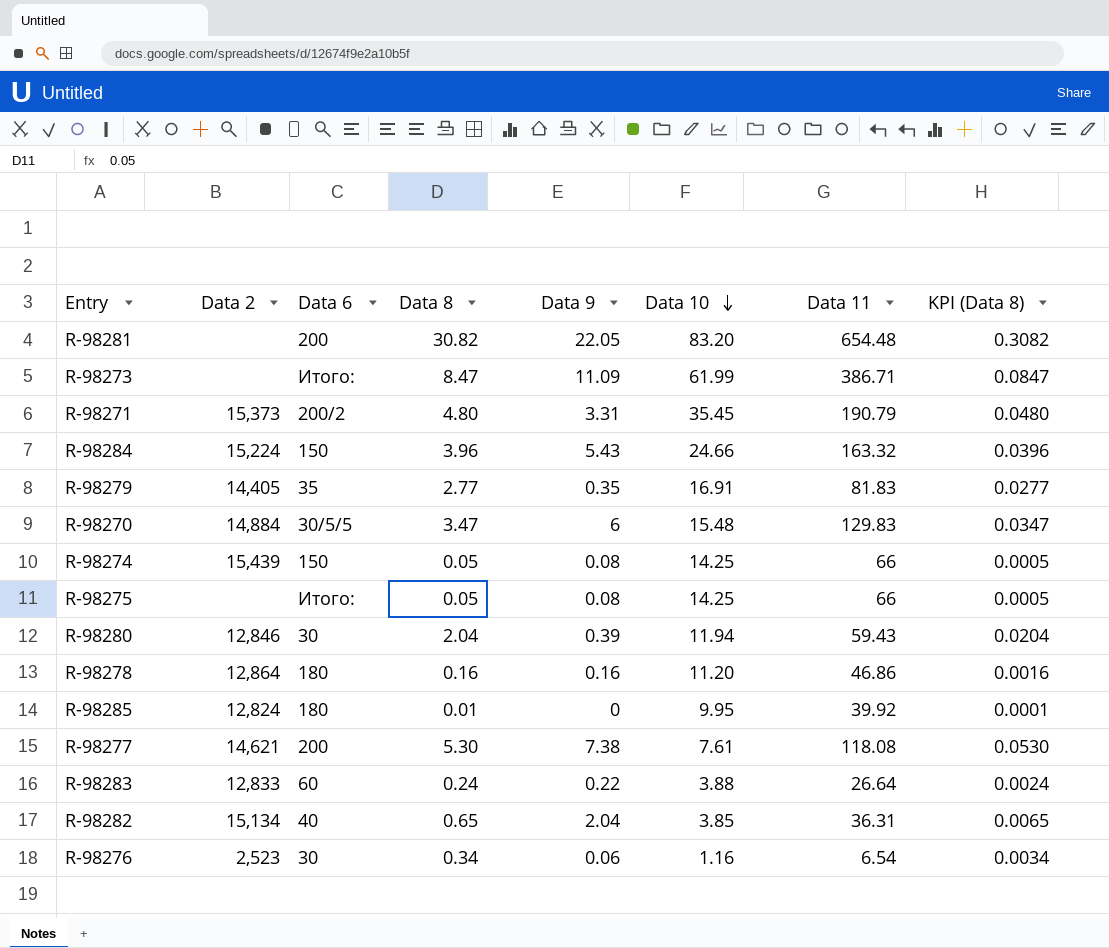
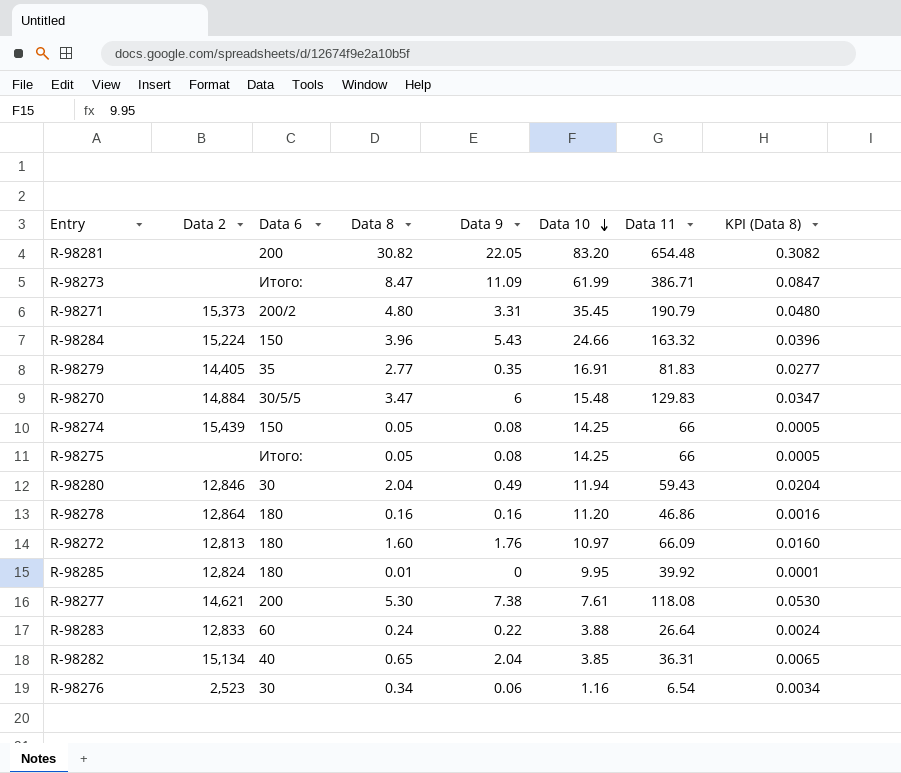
R-98280 | Data 9: 0.39 -> 0.49
row R-98272: none -> 12,813 | 180 | 1.60 | 1.76 | 10.97 | 66.09 | 0.0160

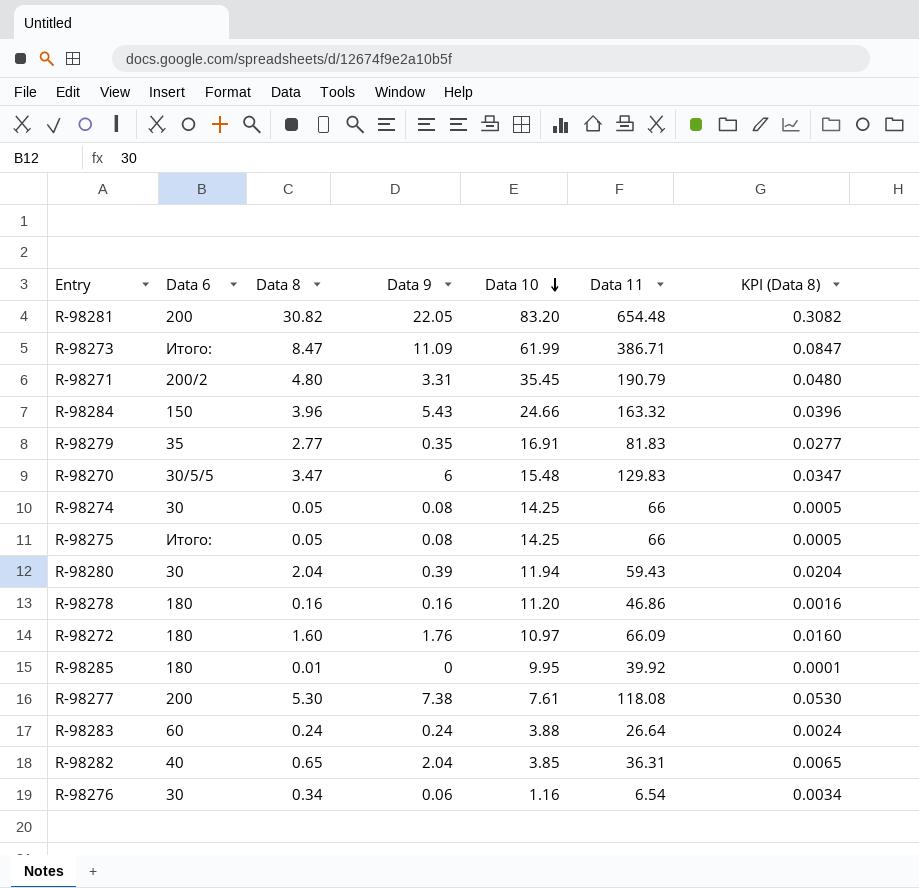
column Data 2 | position: 2 -> none
R-98274 | Data 6: 150 -> 30
R-98280 | Data 9: 0.49 -> 0.39
R-98283 | Data 9: 0.22 -> 0.24

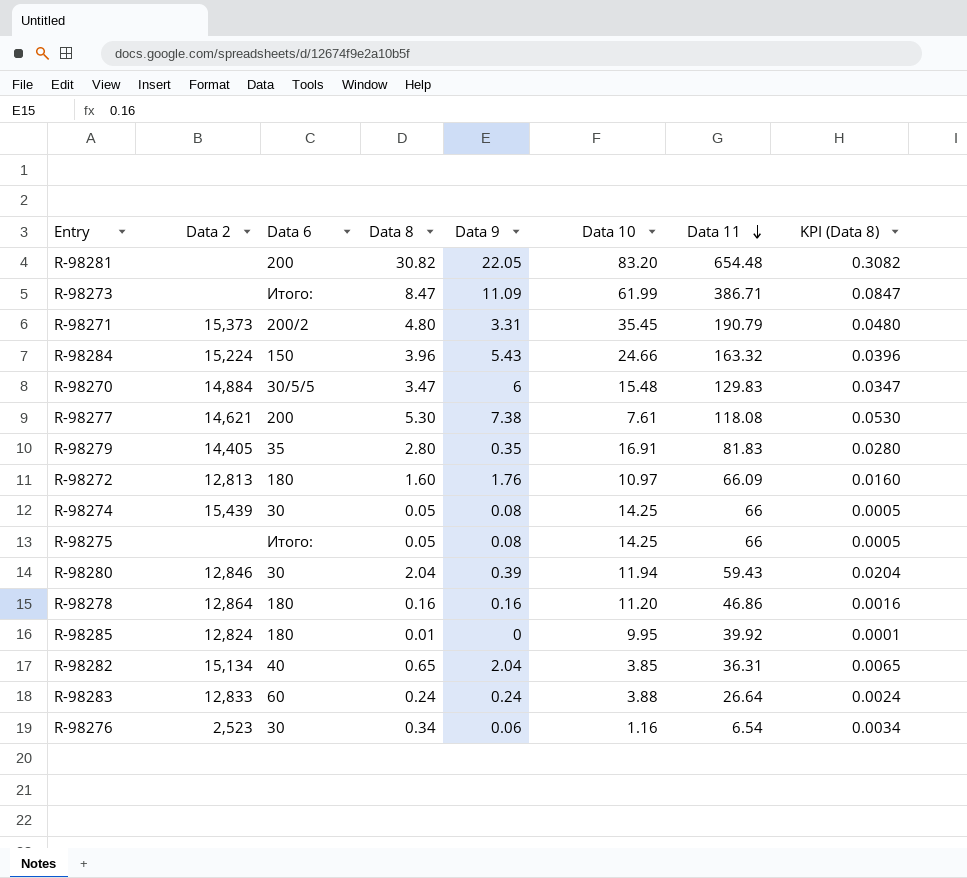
row order: Data 10 descending -> Data 11 descending
column Data 2 | position: none -> 2
R-98279 | Data 8: 2.77 -> 2.80
R-98279 | KPI (Data 8): 0.0277 -> 0.0280

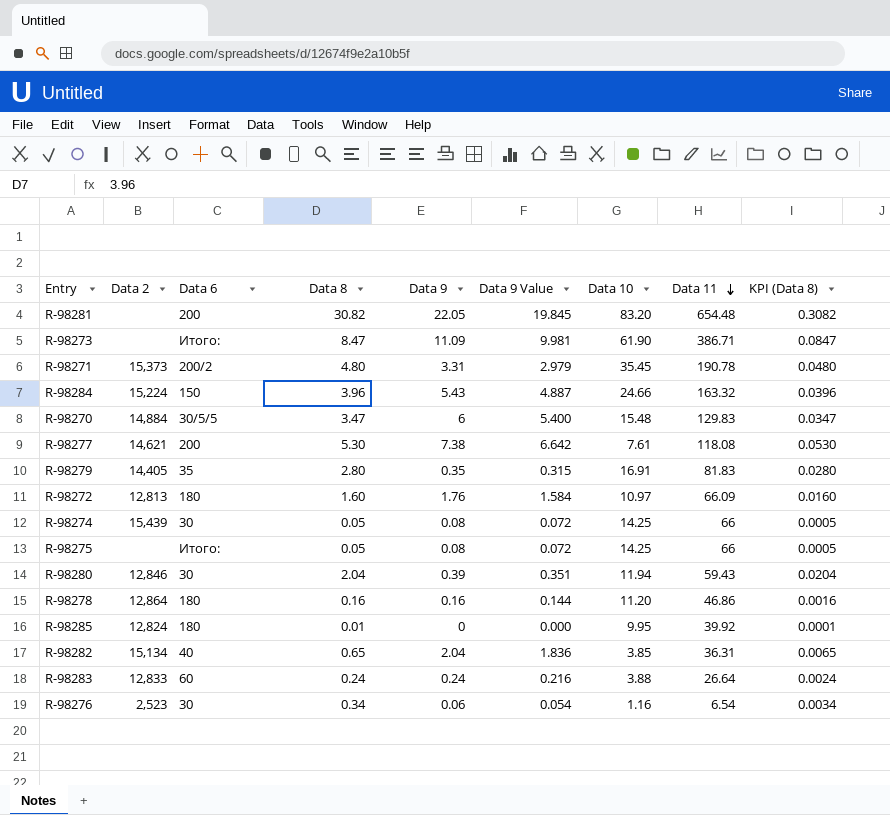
column Data 9 Value | formula: none -> [Data 9] * 0.9
R-98273 | Data 10: 61.99 -> 61.90
R-98271 | Data 11: 190.79 -> 190.78

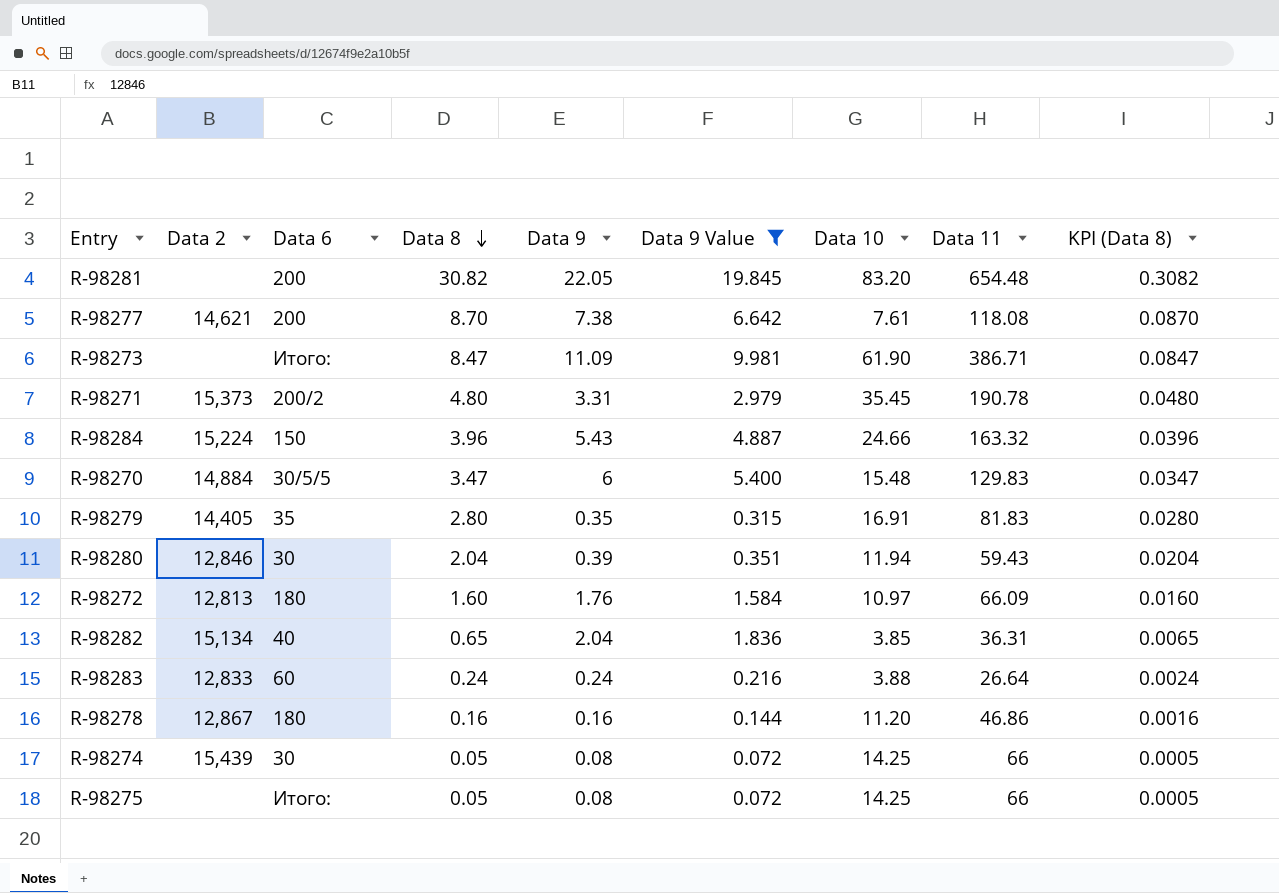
filter: none -> Data 9 Value >= 0.072
row order: Data 11 descending -> Data 8 descending
R-98277 | Data 8: 5.30 -> 8.70
R-98277 | KPI (Data 8): 0.0530 -> 0.0870
R-98278 | Data 2: 12,864 -> 12,867

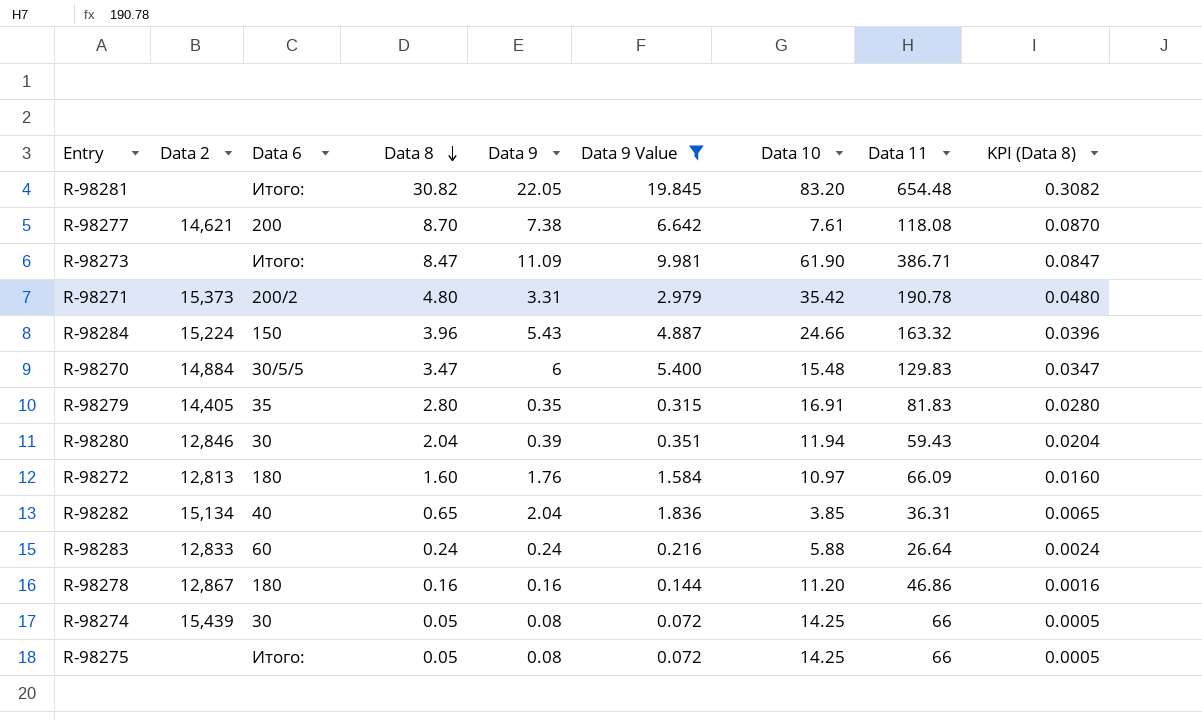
R-98281 | Data 6: 200 -> Итого:
R-98271 | Data 10: 35.45 -> 35.42
R-98283 | Data 10: 3.88 -> 5.88

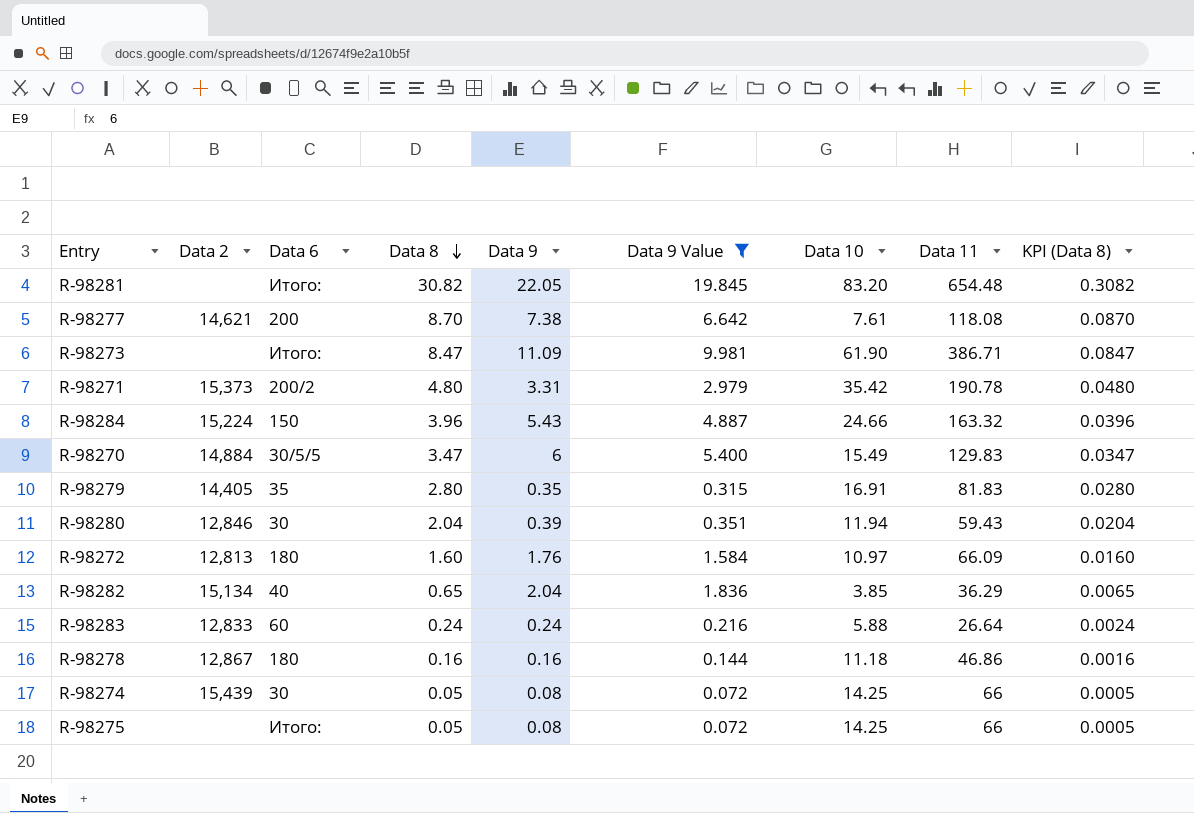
R-98270 | Data 10: 15.48 -> 15.49
R-98282 | Data 11: 36.31 -> 36.29
R-98278 | Data 10: 11.20 -> 11.18

